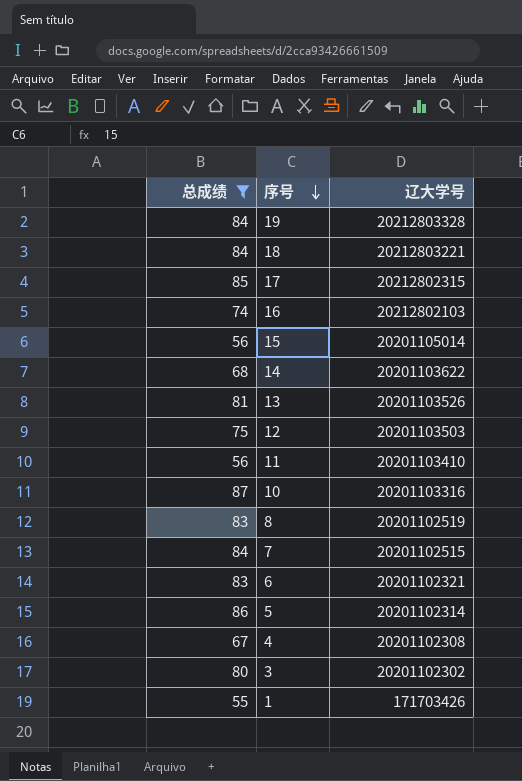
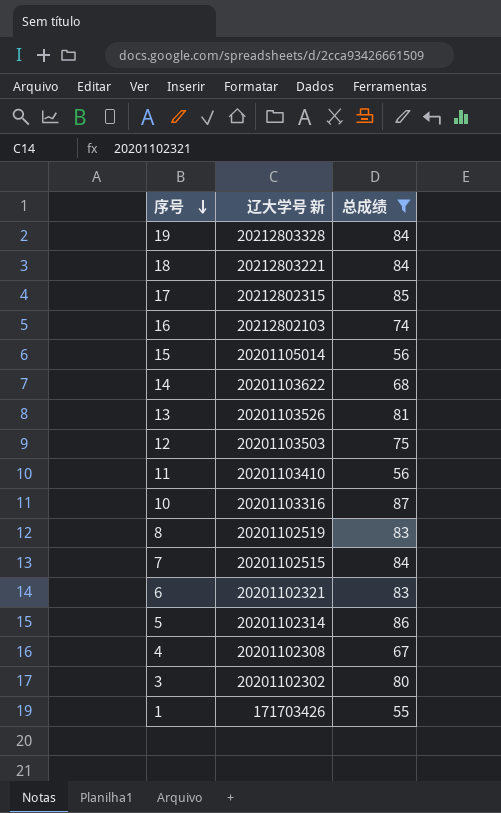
column name: 辽大学号 -> 辽大学号 新
column 总成绩 | position: 1 -> 3

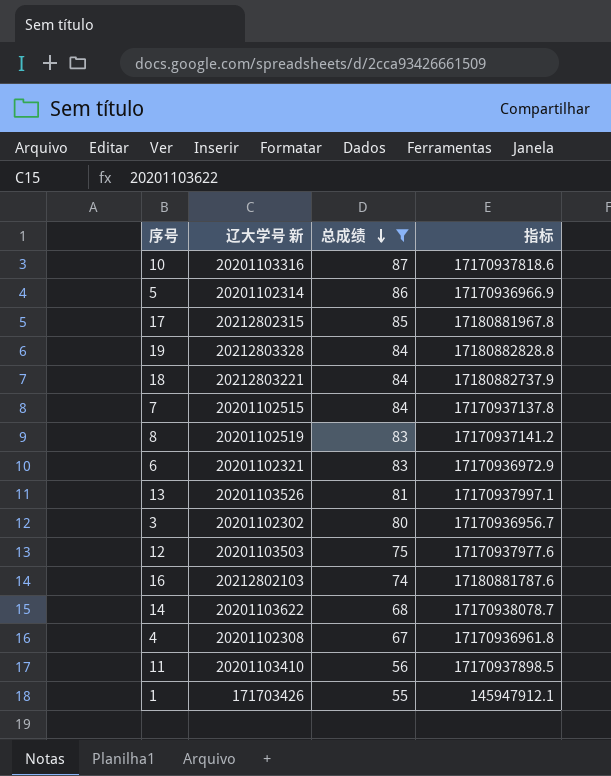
row order: 序号 descending -> 总成绩 descending
column 指标 | formula: none -> [辽大学号 新] * 0.85
row 15: 20201105014 | 56 -> none

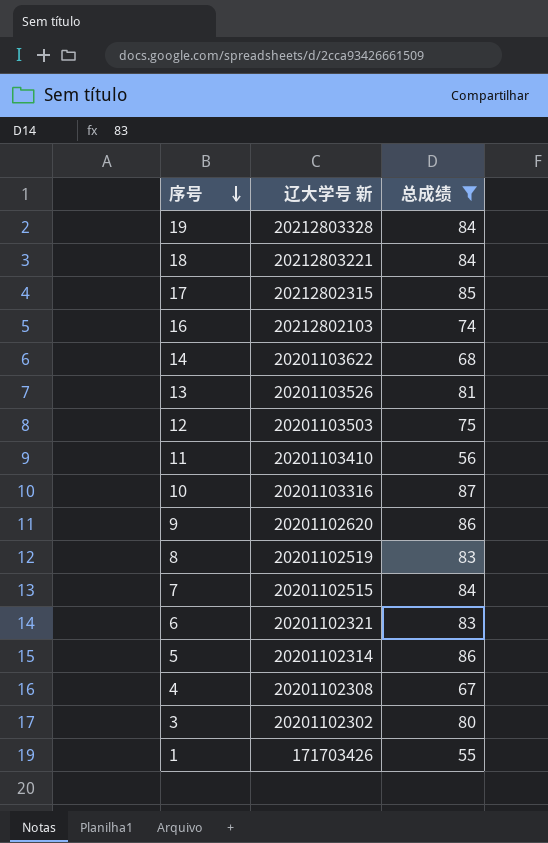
row order: 总成绩 descending -> 序号 descending
column 指标 | formula: [辽大学号 新] * 0.85 -> none
row 9: none -> 20201102620 | 86

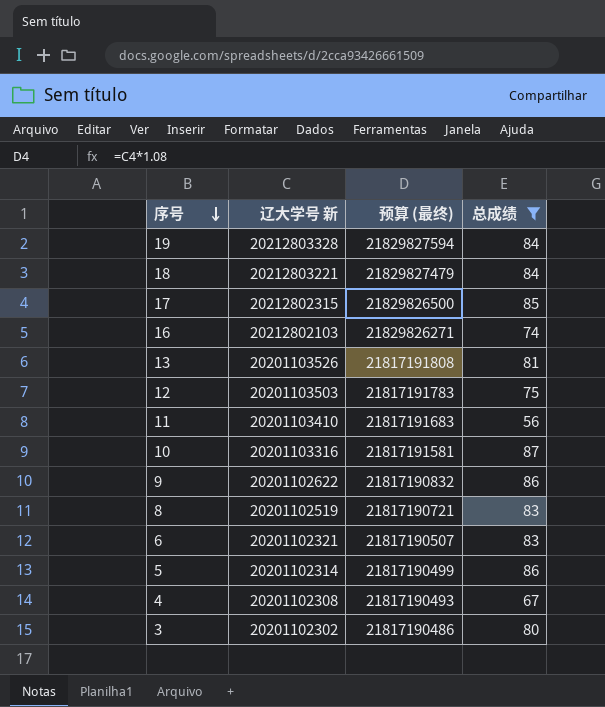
column 预算 (最终) | formula: none -> [辽大学号 新] * 1.08
row 14: 20201103622 | 68 -> none
row 7: 20201102515 | 84 -> none
row 1: 171703426 | 55 -> none
9 | 辽大学号 新: 20201102620 -> 20201102622

